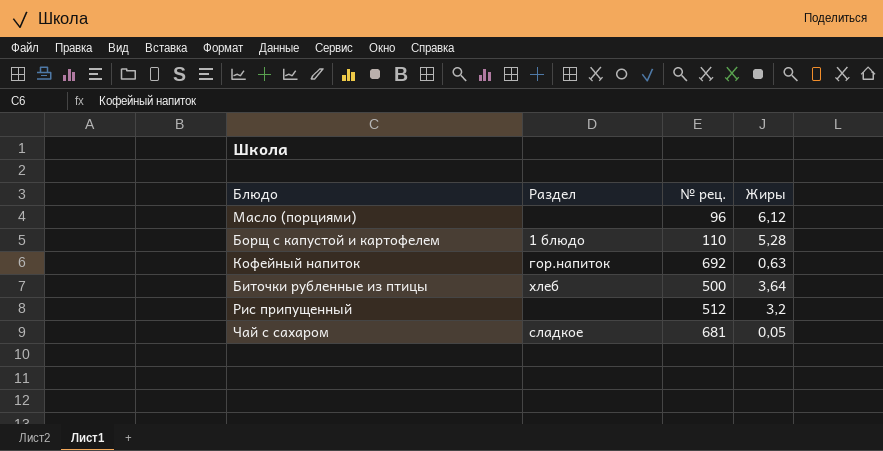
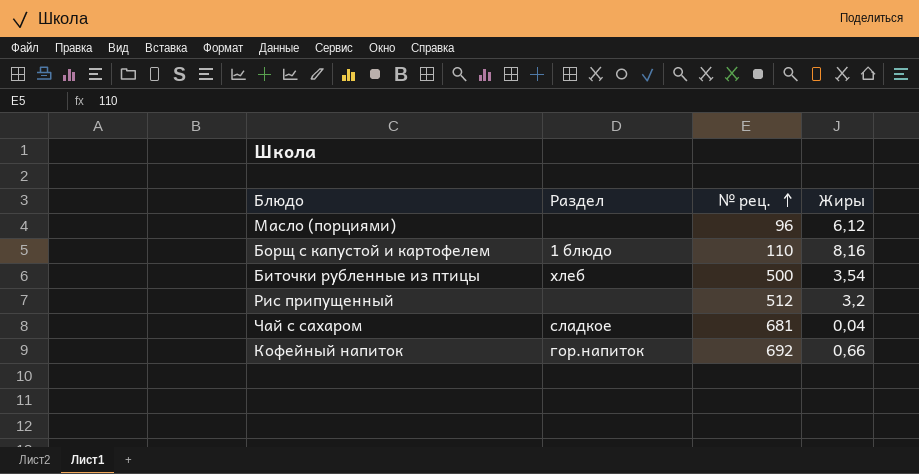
row order: none -> № рец. ascending
Борщ с капустой и картофелем | Жиры: 5,28 -> 8,16
Биточки рубленные из птицы | Жиры: 3,64 -> 3,54
Чай с сахаром | Жиры: 0,05 -> 0,04
Кофейный напиток | Жиры: 0,63 -> 0,66

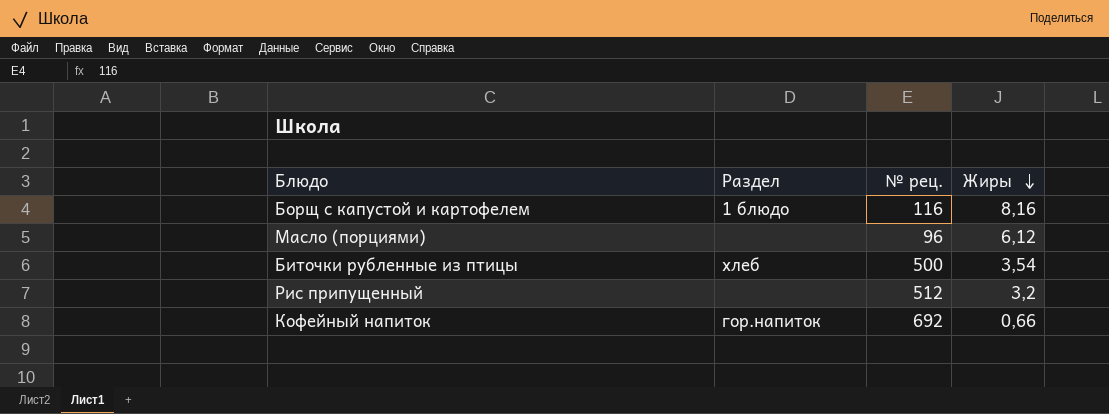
row order: № рец. ascending -> Жиры descending
row Чай с сахаром: сладкое | 681 | 0,04 -> none
Борщ с капустой и картофелем | № рец.: 110 -> 116

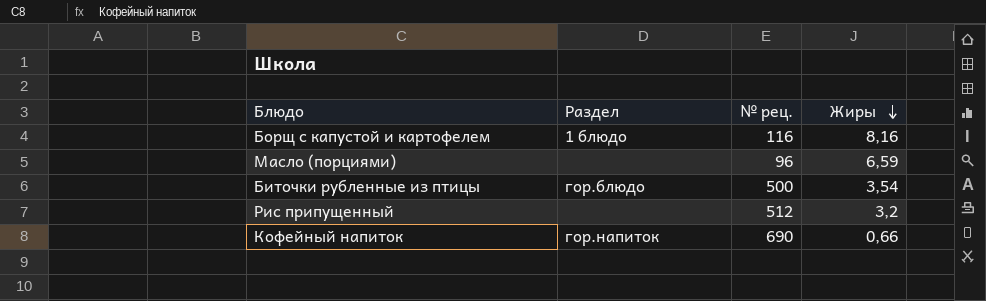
Масло (порциями) | Жиры: 6,12 -> 6,59
Биточки рубленные из птицы | Раздел: хлеб -> гор.блюдо
Кофейный напиток | № рец.: 692 -> 690

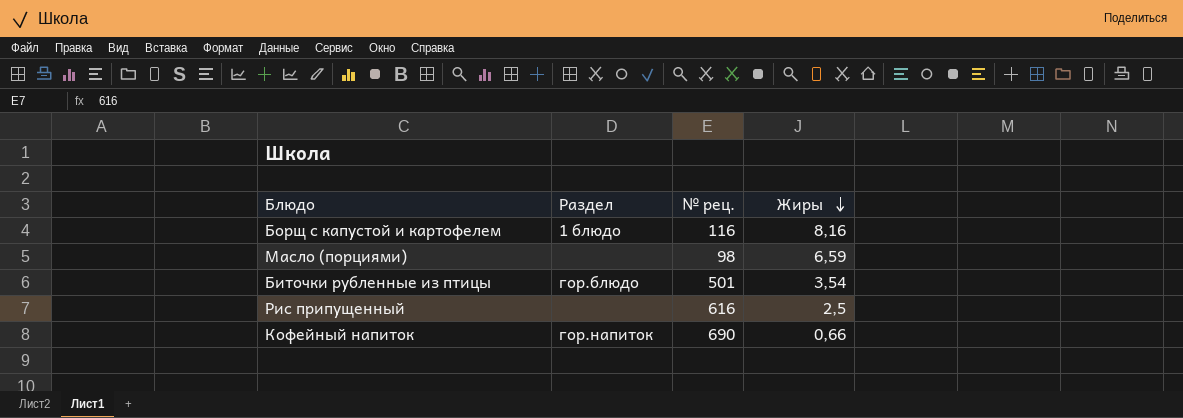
Масло (порциями) | № рец.: 96 -> 98
Биточки рубленные из птицы | № рец.: 500 -> 501
Рис припущенный | № рец.: 512 -> 616
Рис припущенный | Жиры: 3,2 -> 2,5

